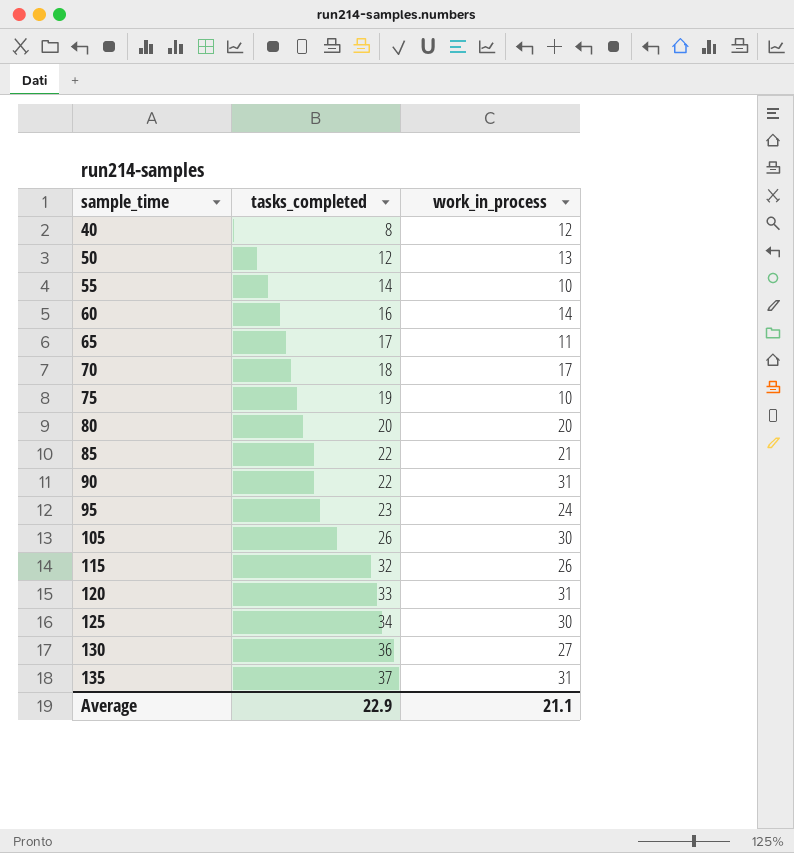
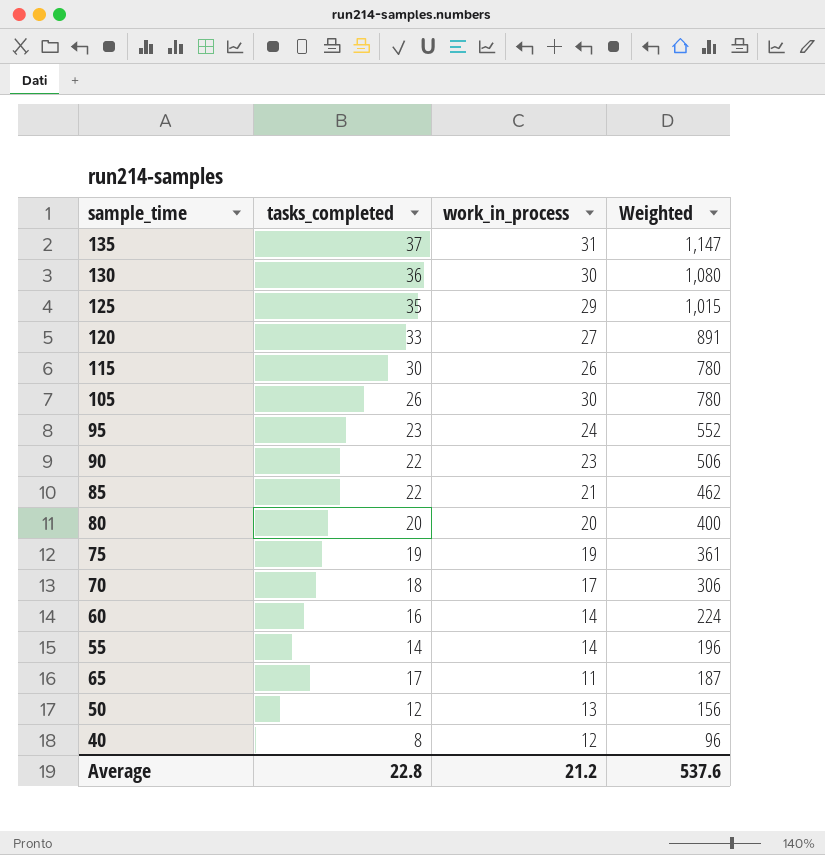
row order: sample_time ascending -> Weighted descending
column Weighted | formula: none -> [tasks_completed] * [work_in_process]
130 | work_in_process: 27 -> 30
125 | tasks_completed: 34 -> 35
125 | work_in_process: 30 -> 29
120 | work_in_process: 31 -> 27
115 | tasks_completed: 32 -> 30
90 | work_in_process: 31 -> 23
75 | work_in_process: 10 -> 19
55 | work_in_process: 10 -> 14
Average | tasks_completed: 22.9 -> 22.8
Average | work_in_process: 21.1 -> 21.2

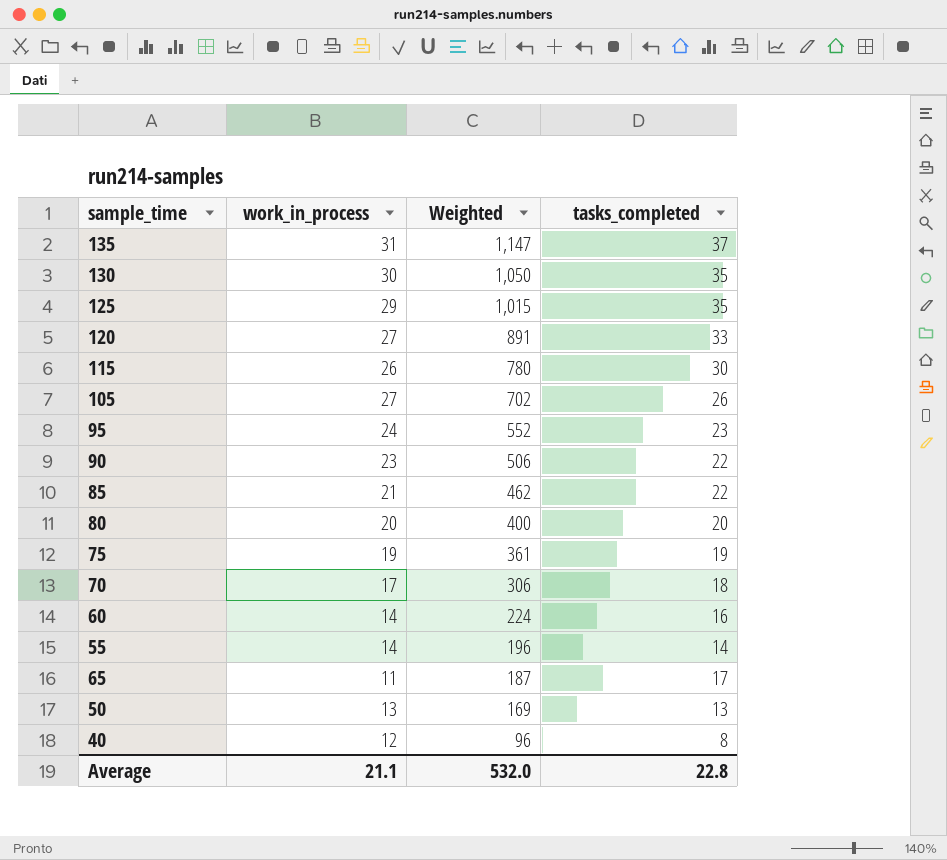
column tasks_completed | position: 2 -> 4
130 | Weighted: 1,080 -> 1,050
130 | tasks_completed: 36 -> 35
105 | work_in_process: 30 -> 27
105 | Weighted: 780 -> 702
50 | Weighted: 156 -> 169
50 | tasks_completed: 12 -> 13
Average | work_in_process: 21.2 -> 21.1
Average | Weighted: 537.6 -> 532.0

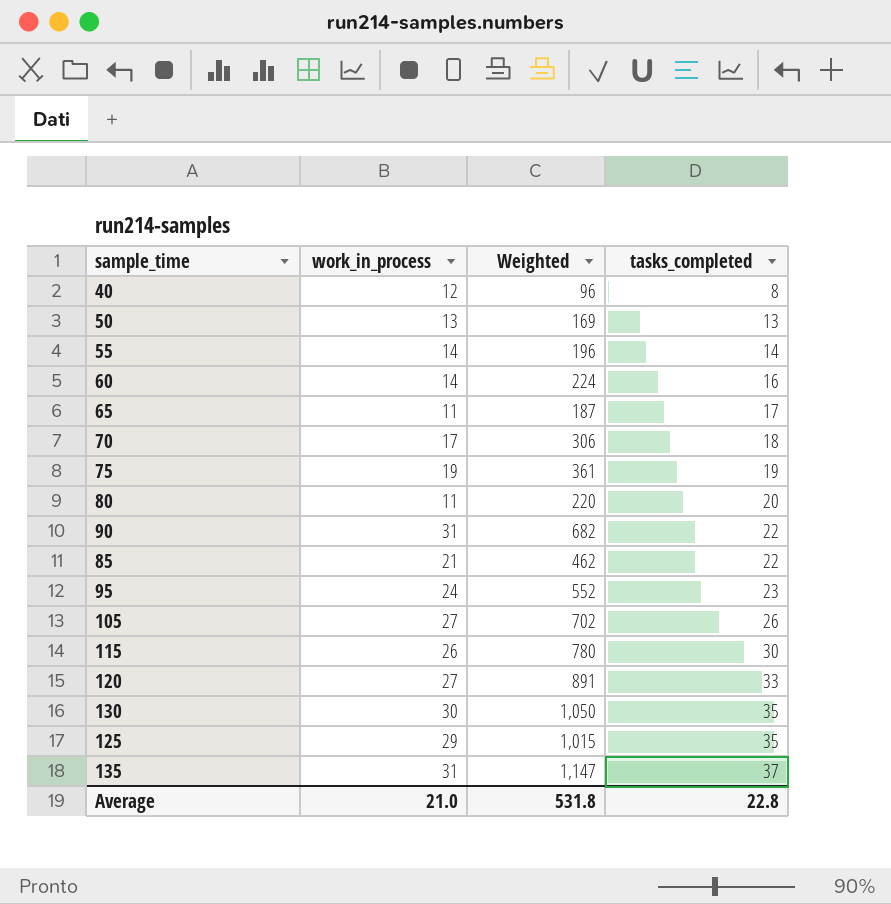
row order: Weighted descending -> tasks_completed ascending
80 | work_in_process: 20 -> 11
80 | Weighted: 400 -> 220
90 | work_in_process: 23 -> 31
90 | Weighted: 506 -> 682
Average | work_in_process: 21.1 -> 21.0
Average | Weighted: 532.0 -> 531.8

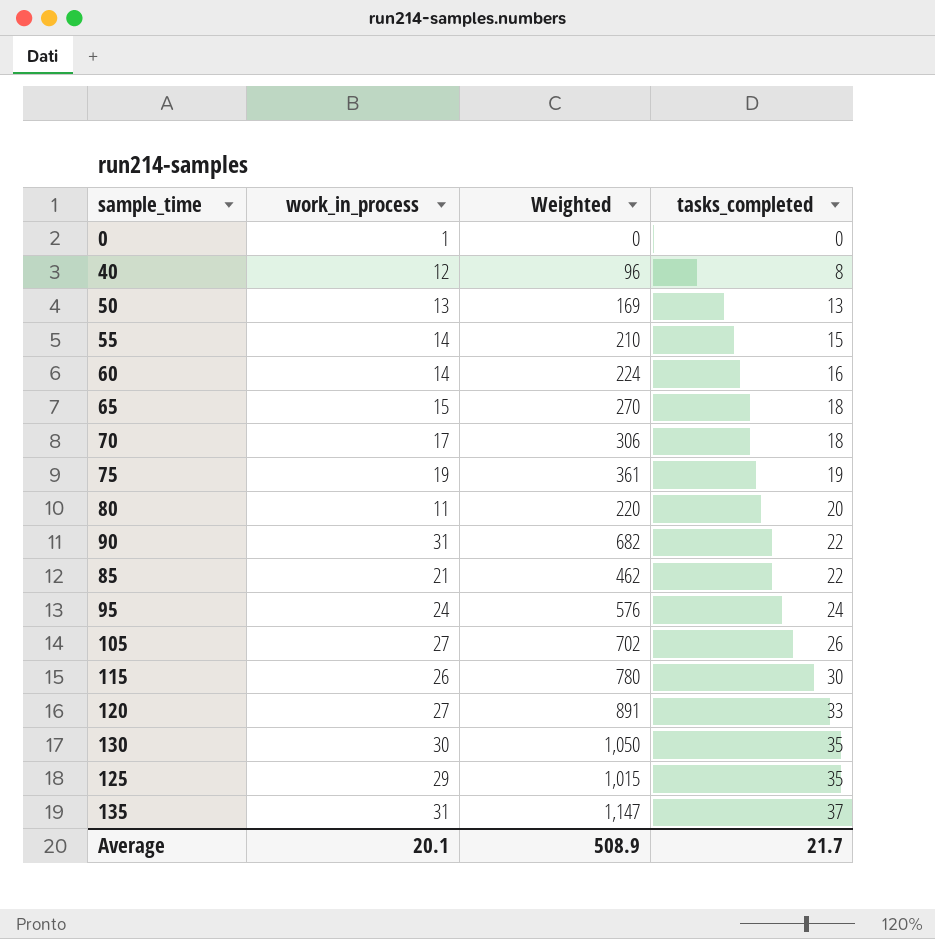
row 0: none -> 1 | 0 | 0
55 | Weighted: 196 -> 210
55 | tasks_completed: 14 -> 15
65 | work_in_process: 11 -> 15
65 | Weighted: 187 -> 270
65 | tasks_completed: 17 -> 18
95 | Weighted: 552 -> 576
95 | tasks_completed: 23 -> 24
Average | work_in_process: 21.0 -> 20.1
Average | Weighted: 531.8 -> 508.9
Average | tasks_completed: 22.8 -> 21.7

